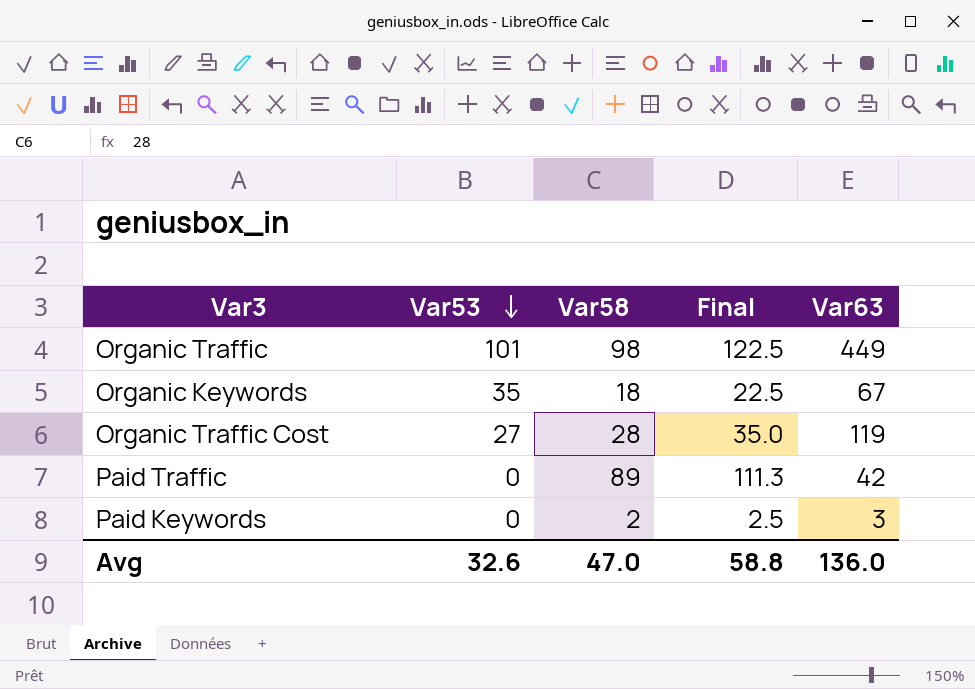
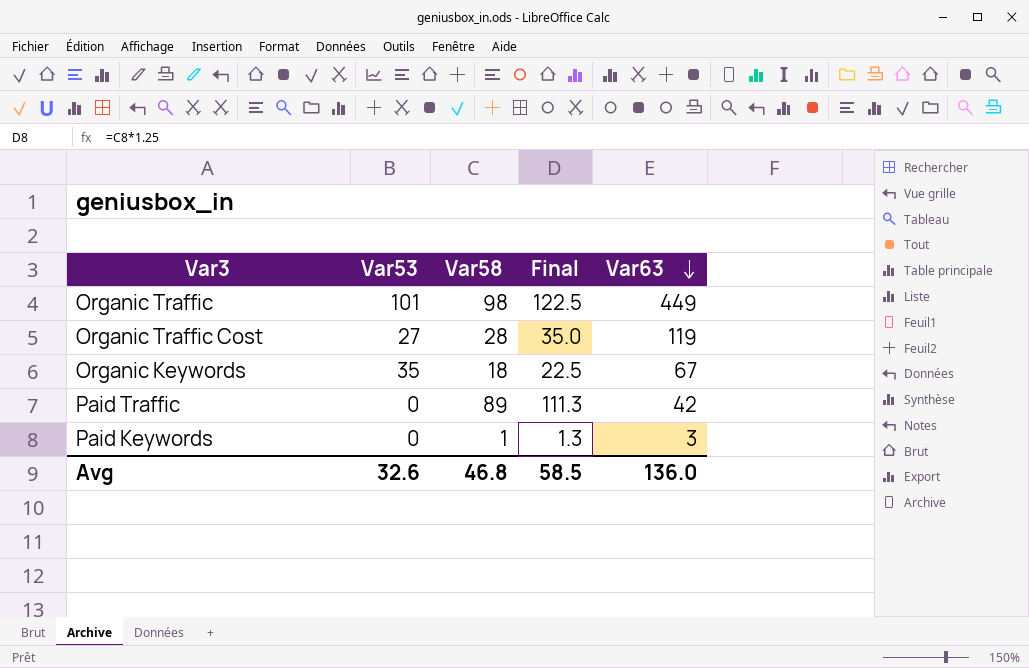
row order: Var53 descending -> Var63 descending
Paid Keywords | Var58: 2 -> 1
Paid Keywords | Final: 2.5 -> 1.3
Avg | Var58: 47.0 -> 46.8
Avg | Final: 58.8 -> 58.5

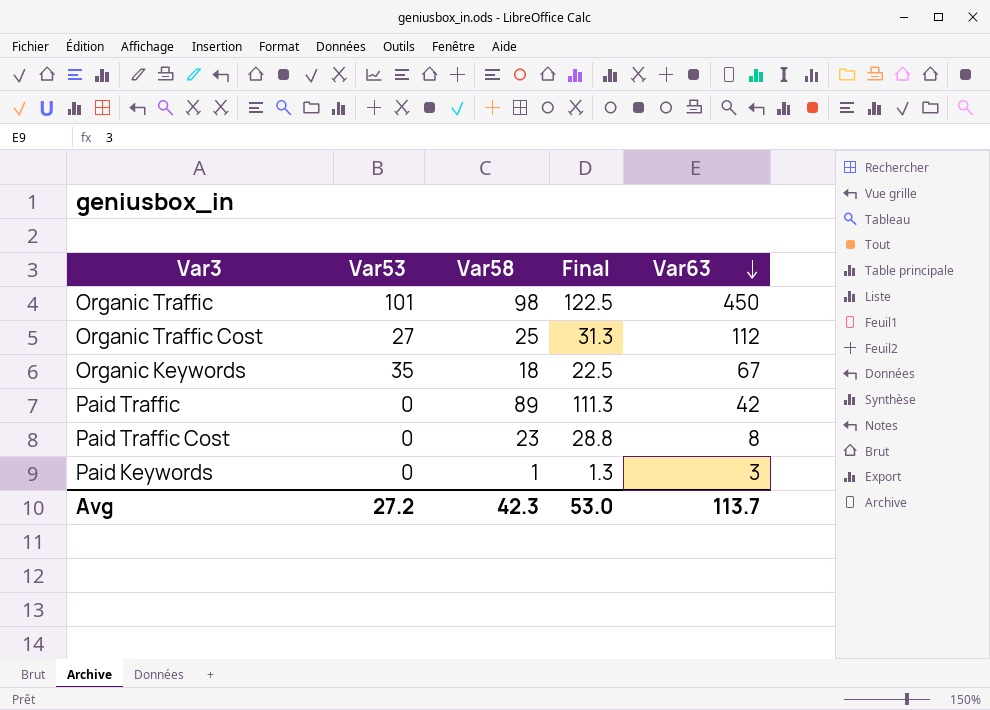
Organic Traffic | Var63: 449 -> 450
Organic Traffic Cost | Var58: 28 -> 25
Organic Traffic Cost | Final: 35.0 -> 31.3
Organic Traffic Cost | Var63: 119 -> 112
row Paid Traffic Cost: none -> 0 | 23 | 28.8 | 8
Avg | Var53: 32.6 -> 27.2
Avg | Var58: 46.8 -> 42.3
Avg | Final: 58.5 -> 53.0
Avg | Var63: 136.0 -> 113.7

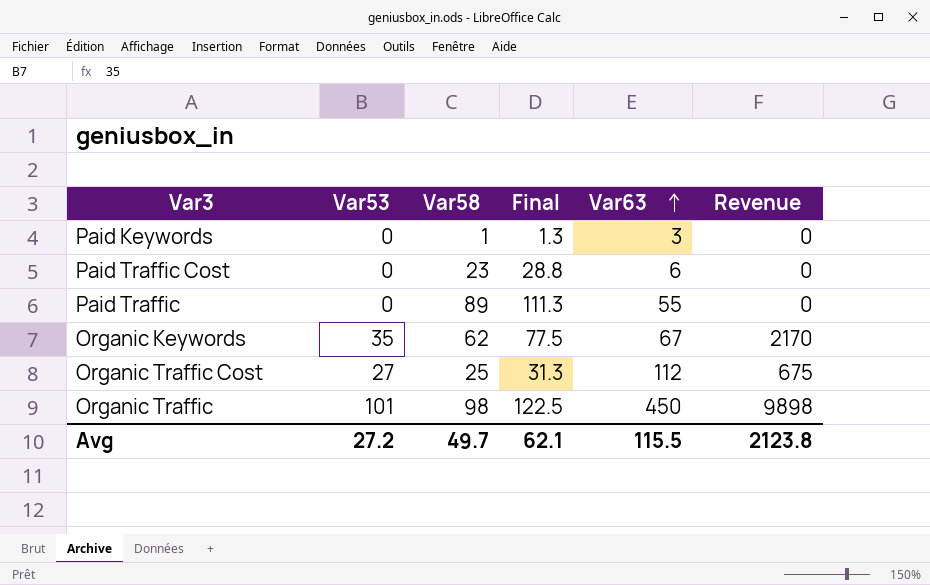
row order: Var63 descending -> Var63 ascending
column Revenue | formula: none -> [Var53] * [Var58]
Paid Traffic Cost | Var63: 8 -> 6
Paid Traffic | Var63: 42 -> 55
Organic Keywords | Var58: 18 -> 62
Organic Keywords | Final: 22.5 -> 77.5
Avg | Var58: 42.3 -> 49.7
Avg | Final: 53.0 -> 62.1
Avg | Var63: 113.7 -> 115.5

